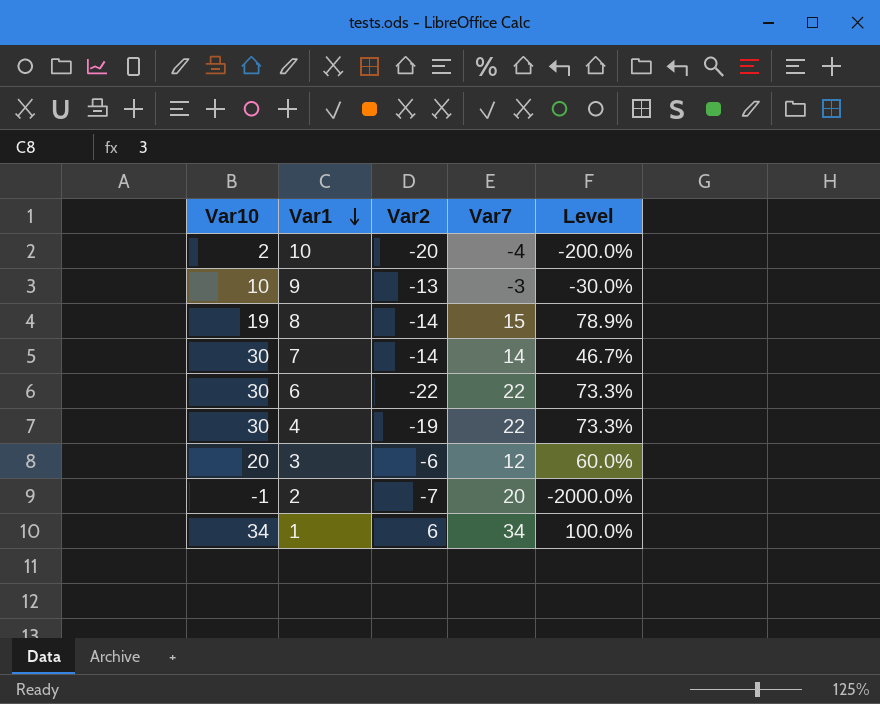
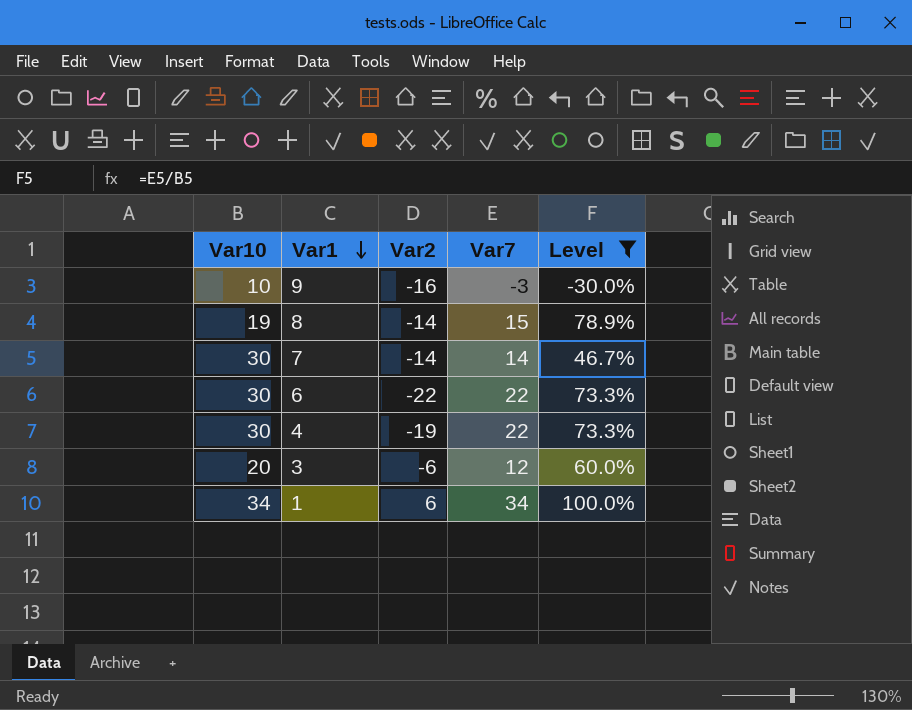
filter: none -> Level >= -30.0%
9 | Var2: -13 -> -16

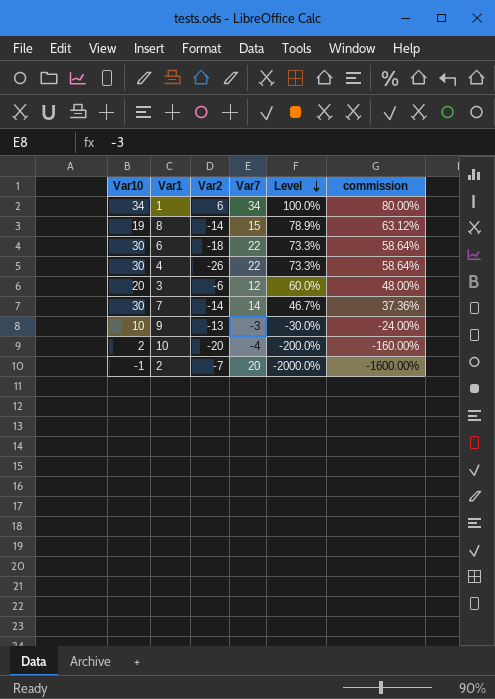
filter: Level >= -30.0% -> none
row order: Var1 descending -> Level descending
column commission | formula: none -> [Level] * 0.8
6 | Var2: -22 -> -18
4 | Var2: -19 -> -26
9 | Var2: -16 -> -13

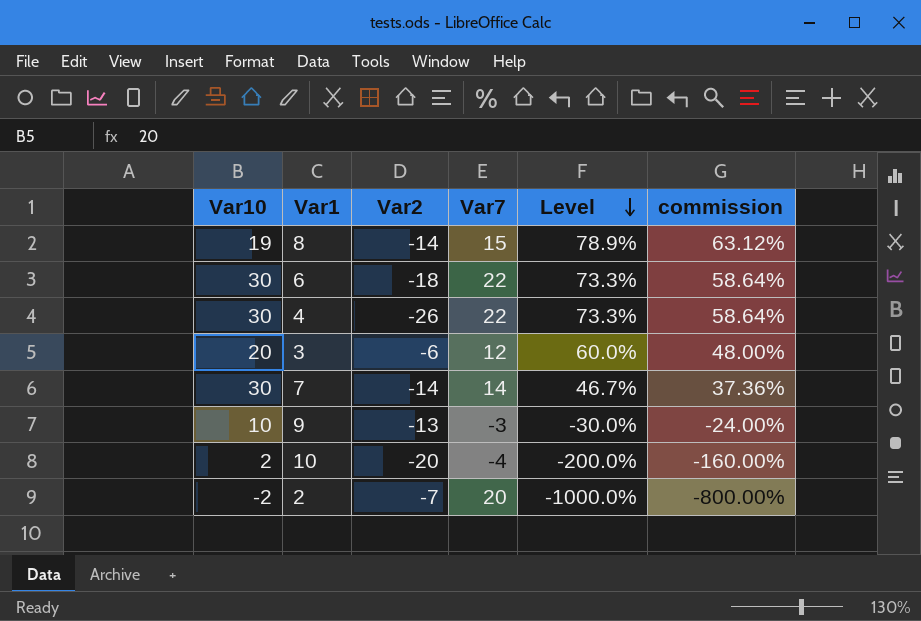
row 1: 34 | 6 | 34 | 100.0% | 80.00% -> none
2 | Var10: -1 -> -2
2 | Level: -2000.0% -> -1000.0%
2 | commission: -1600.00% -> -800.00%

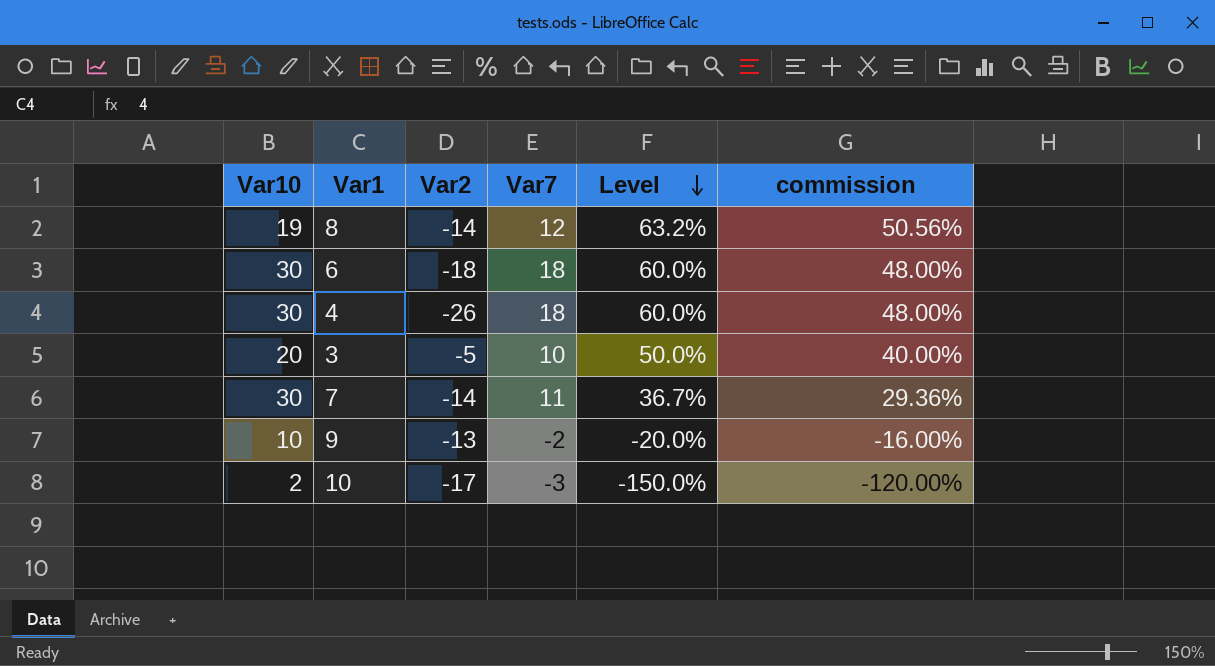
row 2: -2 | -7 | 20 | -1000.0% | -800.00% -> none
8 | Var7: 15 -> 12
8 | Level: 78.9% -> 63.2%
8 | commission: 63.12% -> 50.56%
6 | Var7: 22 -> 18
6 | Level: 73.3% -> 60.0%
6 | commission: 58.64% -> 48.00%
4 | Var7: 22 -> 18
4 | Level: 73.3% -> 60.0%
4 | commission: 58.64% -> 48.00%
3 | Var2: -6 -> -5
3 | Var7: 12 -> 10
3 | Level: 60.0% -> 50.0%
3 | commission: 48.00% -> 40.00%
7 | Var7: 14 -> 11
7 | Level: 46.7% -> 36.7%
7 | commission: 37.36% -> 29.36%
9 | Var7: -3 -> -2
9 | Level: -30.0% -> -20.0%
9 | commission: -24.00% -> -16.00%
10 | Var2: -20 -> -17
10 | Var7: -4 -> -3
10 | Level: -200.0% -> -150.0%
10 | commission: -160.00% -> -120.00%

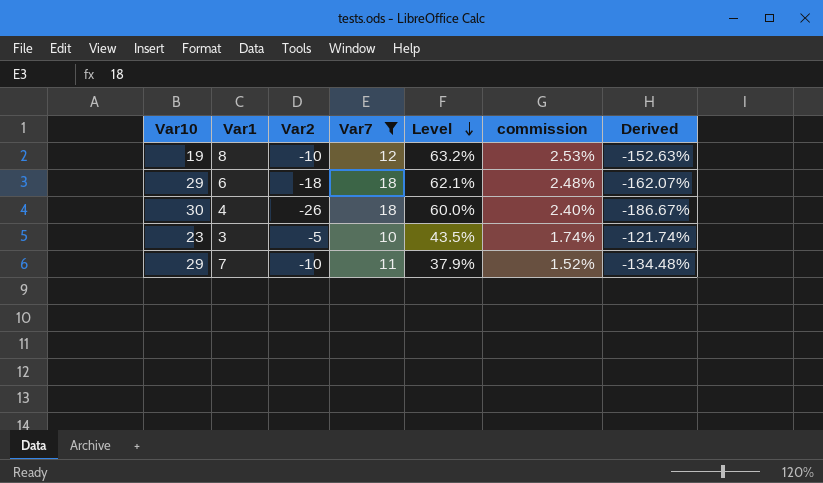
filter: none -> Var7 >= 10
column commission | formula: [Level] * 0.8 -> [Level] * 0.04
column Derived | formula: none -> ([Var2] - [Var10]) / [Var10]
8 | Var2: -14 -> -10
6 | Var10: 30 -> 29
6 | Level: 60.0% -> 62.1%
3 | Var10: 20 -> 23
3 | Level: 50.0% -> 43.5%
7 | Var10: 30 -> 29
7 | Var2: -14 -> -10
7 | Level: 36.7% -> 37.9%

